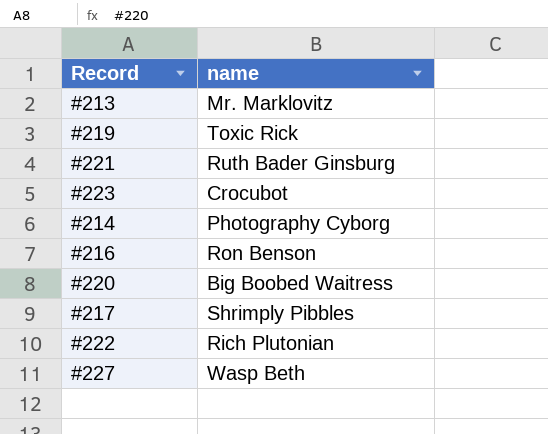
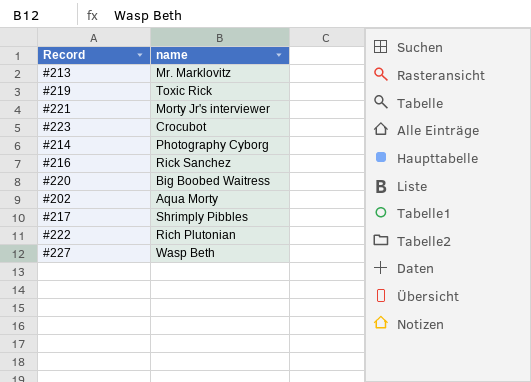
#221 | name: Ruth Bader Ginsburg -> Morty Jr's interviewer
#216 | name: Ron Benson -> Rick Sanchez
row #202: none -> Aqua Morty

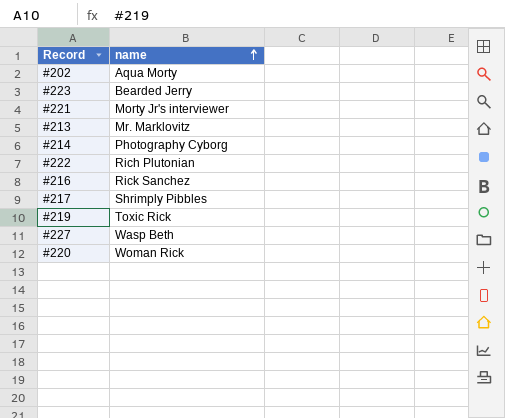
row order: none -> name ascending
#223 | name: Crocubot -> Bearded Jerry
#220 | name: Big Boobed Waitress -> Woman Rick

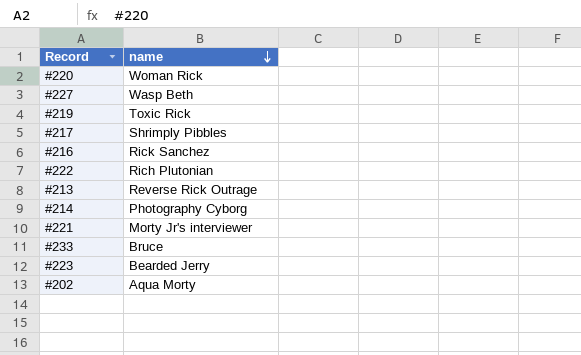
row order: name ascending -> name descending
#213 | name: Mr. Marklovitz -> Reverse Rick Outrage
row #233: none -> Bruce

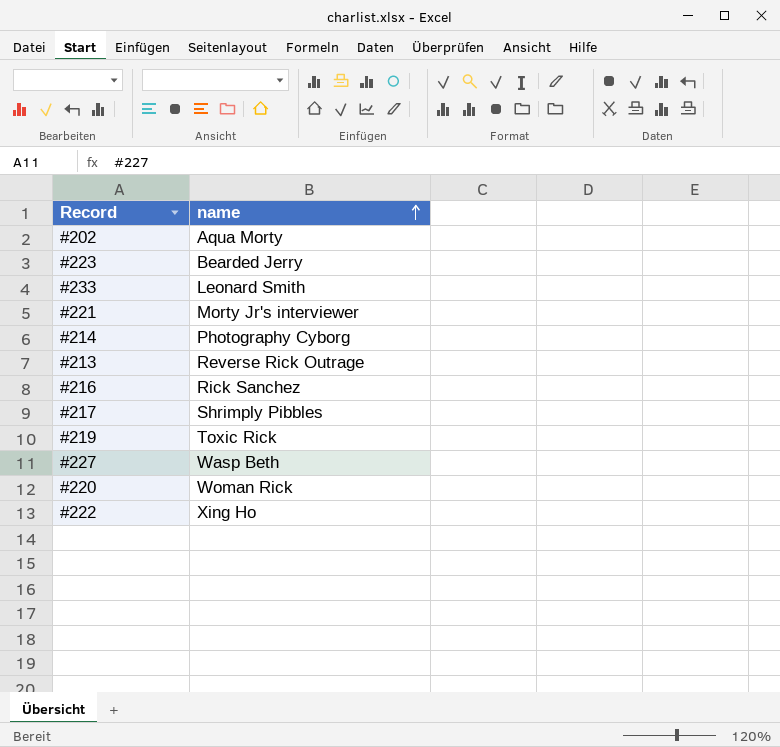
row order: name descending -> name ascending
#233 | name: Bruce -> Leonard Smith
#222 | name: Rich Plutonian -> Xing Ho

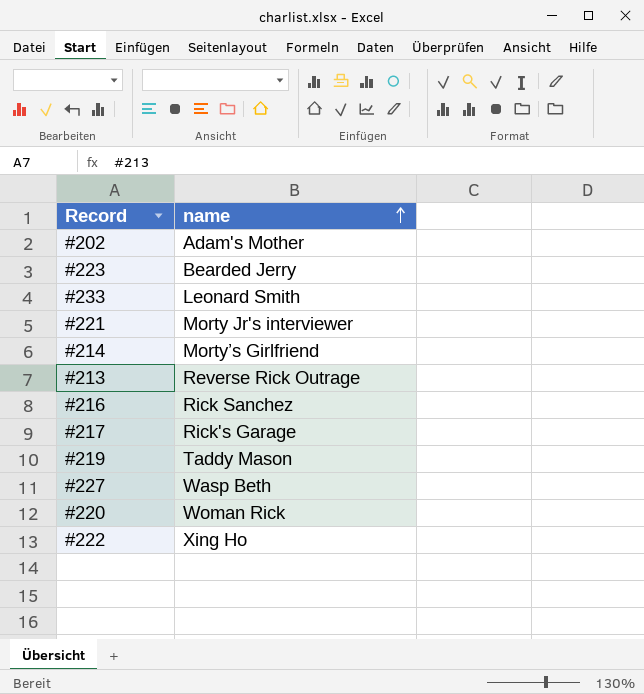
#202 | name: Aqua Morty -> Adam's Mother
#214 | name: Photography Cyborg -> Morty’s Girlfriend
#217 | name: Shrimply Pibbles -> Rick's Garage
#219 | name: Toxic Rick -> Taddy Mason

